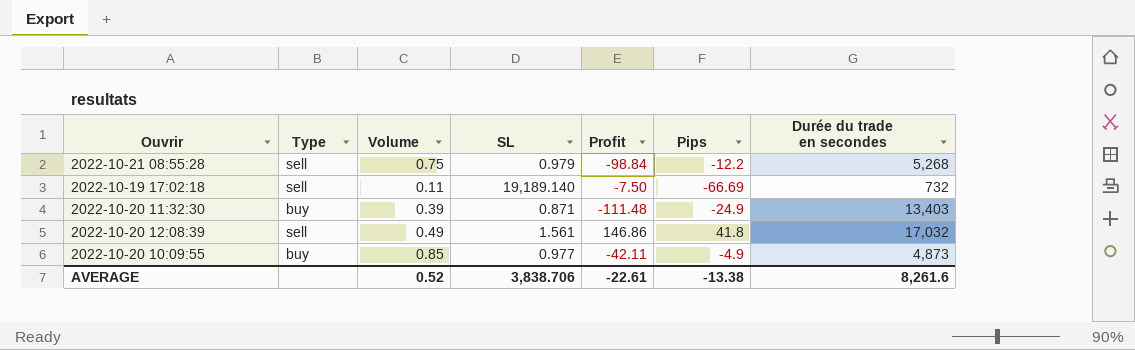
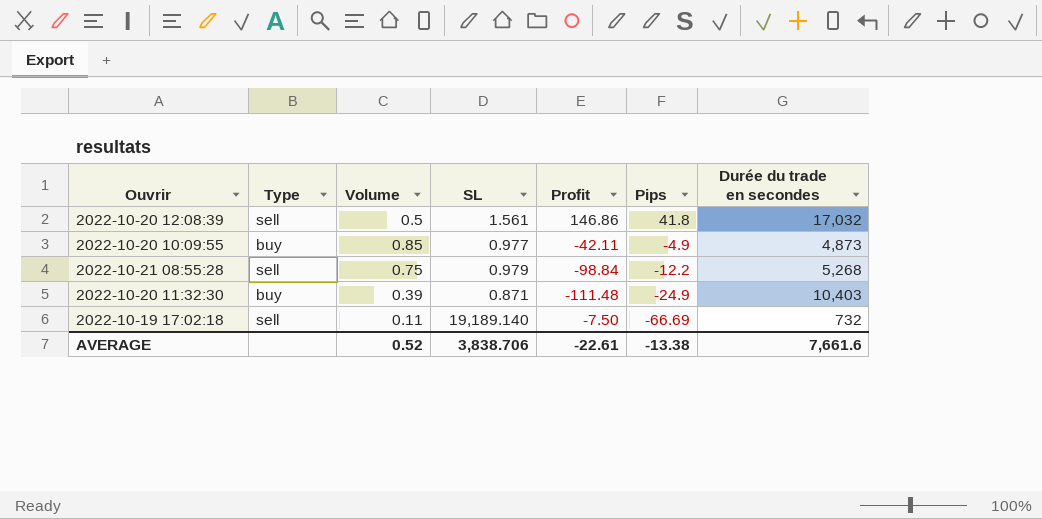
row order: none -> Pips descending
2022-10-20 12:08:39 | Volume: 0.49 -> 0.5
2022-10-20 11:32:30 | Durée du trade en secondes: 13,403 -> 10,403
AVERAGE | Durée du trade en secondes: 8,261.6 -> 7,661.6

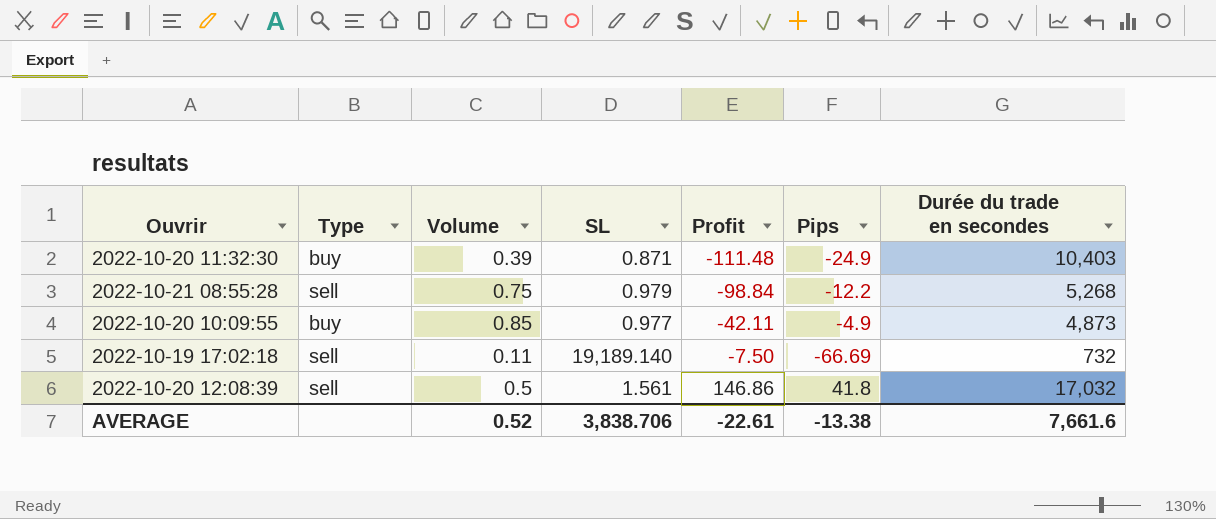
row order: Pips descending -> Profit ascending

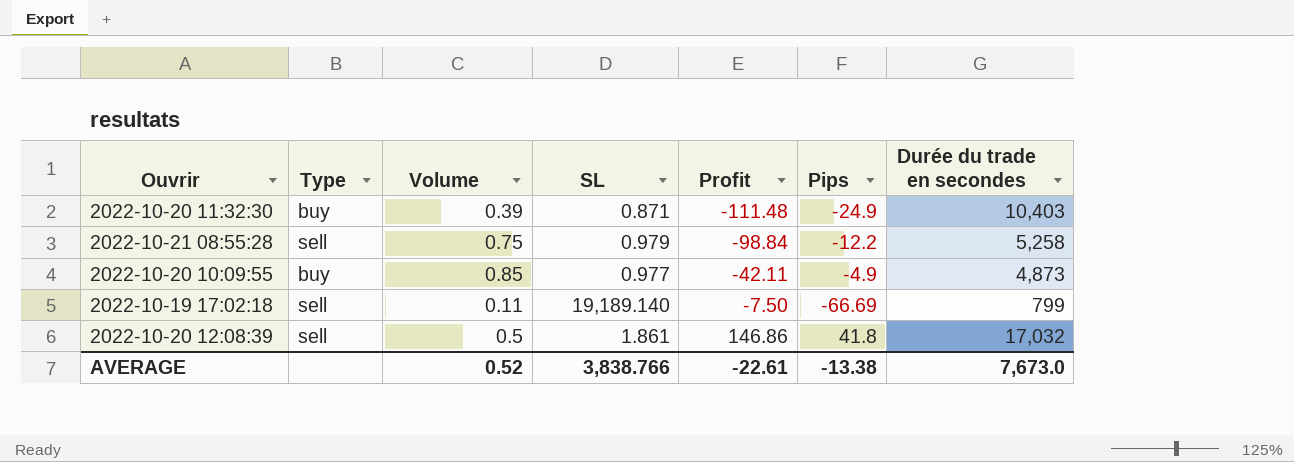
2022-10-21 08:55:28 | Durée du trade en secondes: 5,268 -> 5,258
2022-10-19 17:02:18 | Durée du trade en secondes: 732 -> 799
2022-10-20 12:08:39 | SL: 1.561 -> 1.861
AVERAGE | SL: 3,838.706 -> 3,838.766
AVERAGE | Durée du trade en secondes: 7,661.6 -> 7,673.0

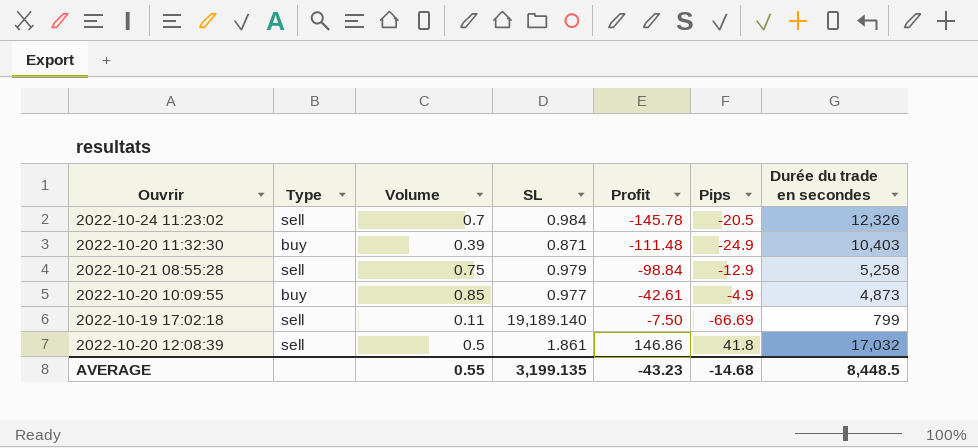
row 2022-10-24 11:23:02: none -> sell | 0.7 | 0.984 | -145.78 | -20.5 | 12,326
2022-10-21 08:55:28 | Pips: -12.2 -> -12.9
2022-10-20 10:09:55 | Profit: -42.11 -> -42.61
AVERAGE | Volume: 0.52 -> 0.55
AVERAGE | SL: 3,838.766 -> 3,199.135
AVERAGE | Profit: -22.61 -> -43.23
AVERAGE | Pips: -13.38 -> -14.68
AVERAGE | Durée du trade en secondes: 7,673.0 -> 8,448.5

